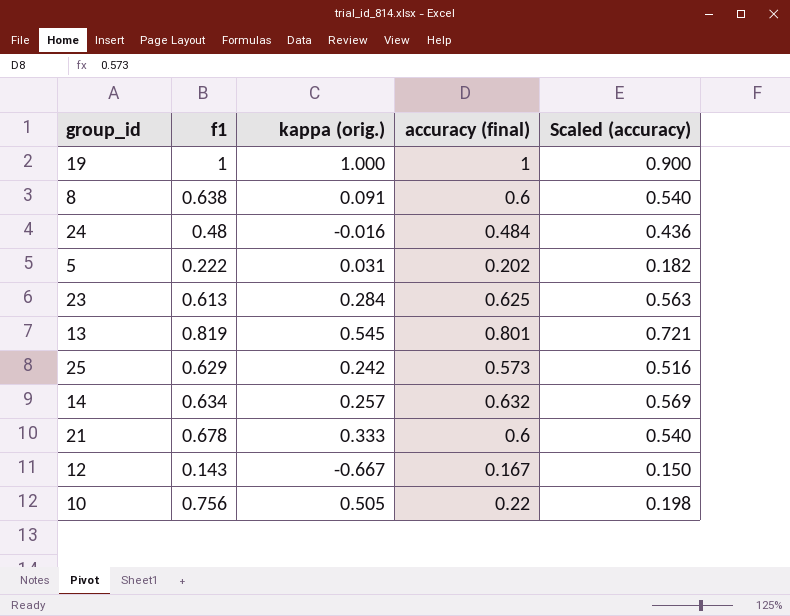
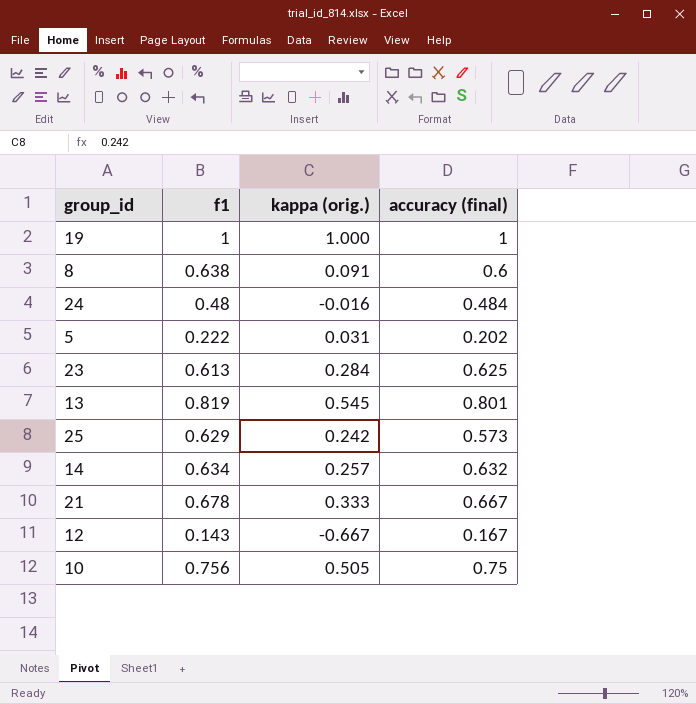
column Scaled (accuracy) | formula: [accuracy (final)] * 0.9 -> none
21 | accuracy (final): 0.6 -> 0.667
10 | accuracy (final): 0.22 -> 0.75

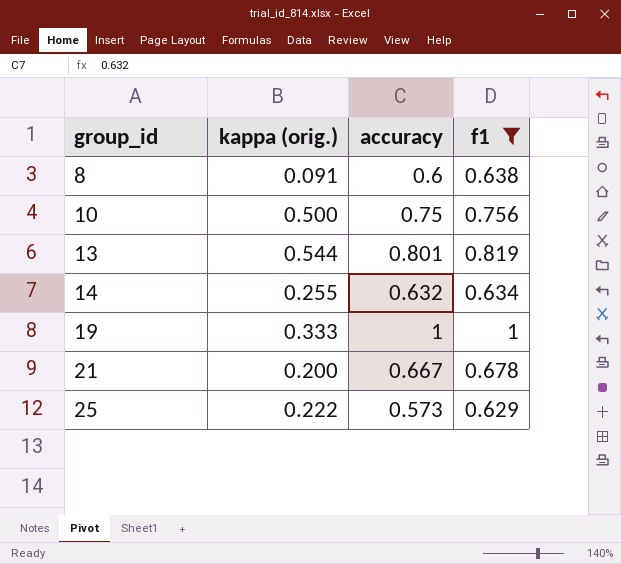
filter: none -> f1 >= 0.629
row order: none -> group_id ascending
column name: accuracy (final) -> accuracy
column f1 | position: 2 -> 4
10 | kappa (orig.): 0.505 -> 0.500
13 | kappa (orig.): 0.545 -> 0.544
14 | kappa (orig.): 0.257 -> 0.255
19 | kappa (orig.): 1.000 -> 0.333
21 | kappa (orig.): 0.333 -> 0.200
25 | kappa (orig.): 0.242 -> 0.222

